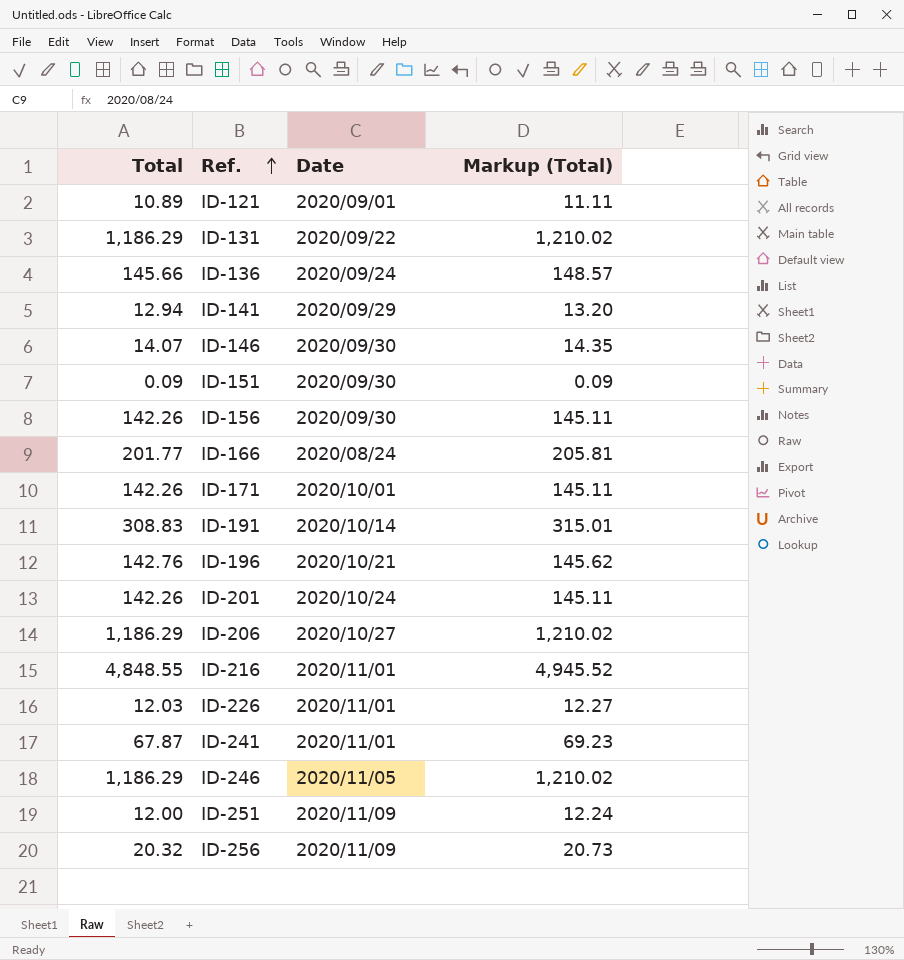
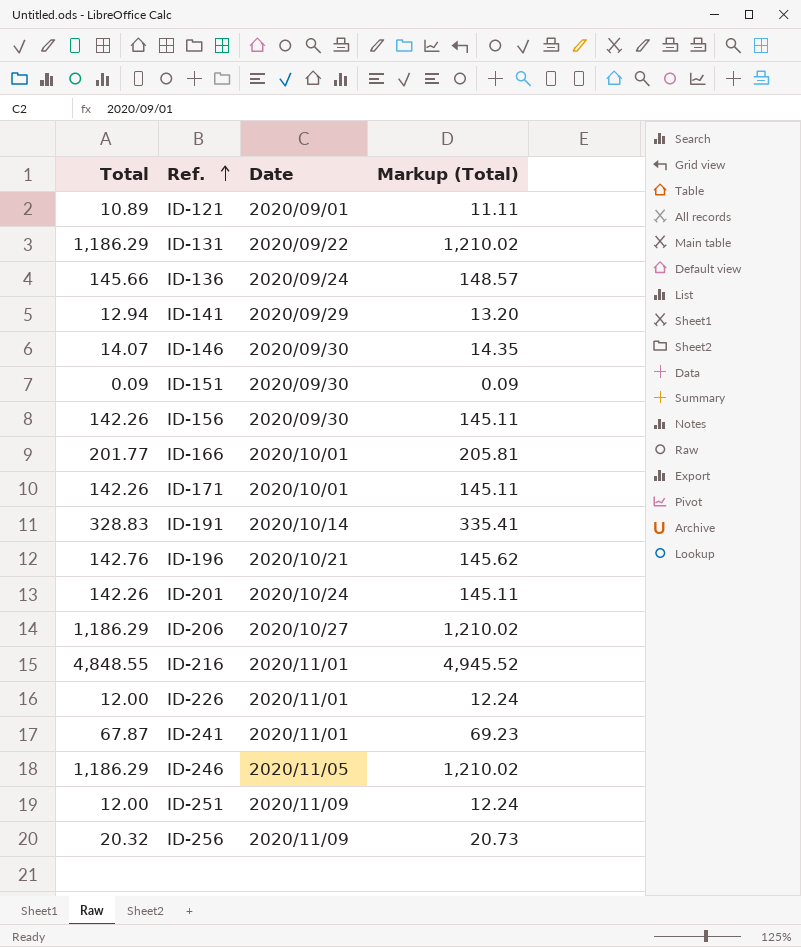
ID-166 | Date: 2020/08/24 -> 2020/10/01
ID-191 | Total: 308.83 -> 328.83
ID-191 | Markup (Total): 315.01 -> 335.41
ID-226 | Total: 12.03 -> 12.00
ID-226 | Markup (Total): 12.27 -> 12.24

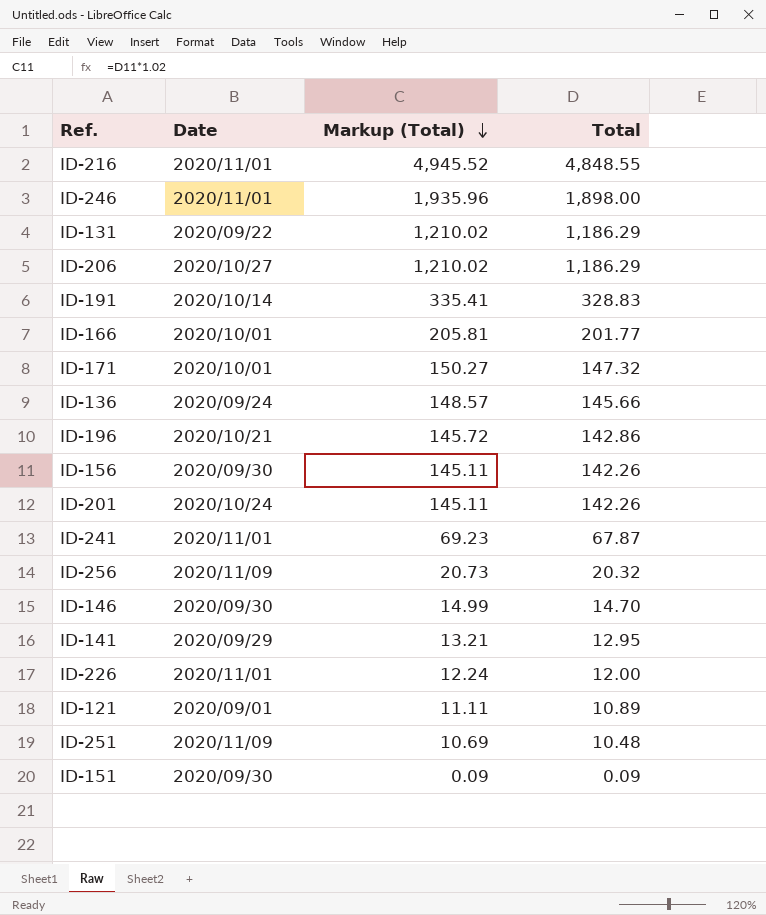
row order: Ref. ascending -> Markup (Total) descending
column Total | position: 1 -> 4
ID-246 | Date: 2020/11/05 -> 2020/11/01
ID-246 | Markup (Total): 1,210.02 -> 1,935.96
ID-246 | Total: 1,186.29 -> 1,898.00
ID-171 | Markup (Total): 145.11 -> 150.27
ID-171 | Total: 142.26 -> 147.32
ID-196 | Markup (Total): 145.62 -> 145.72
ID-196 | Total: 142.76 -> 142.86
ID-146 | Markup (Total): 14.35 -> 14.99
ID-146 | Total: 14.07 -> 14.70
ID-141 | Markup (Total): 13.20 -> 13.21
ID-141 | Total: 12.94 -> 12.95
ID-251 | Markup (Total): 12.24 -> 10.69
ID-251 | Total: 12.00 -> 10.48

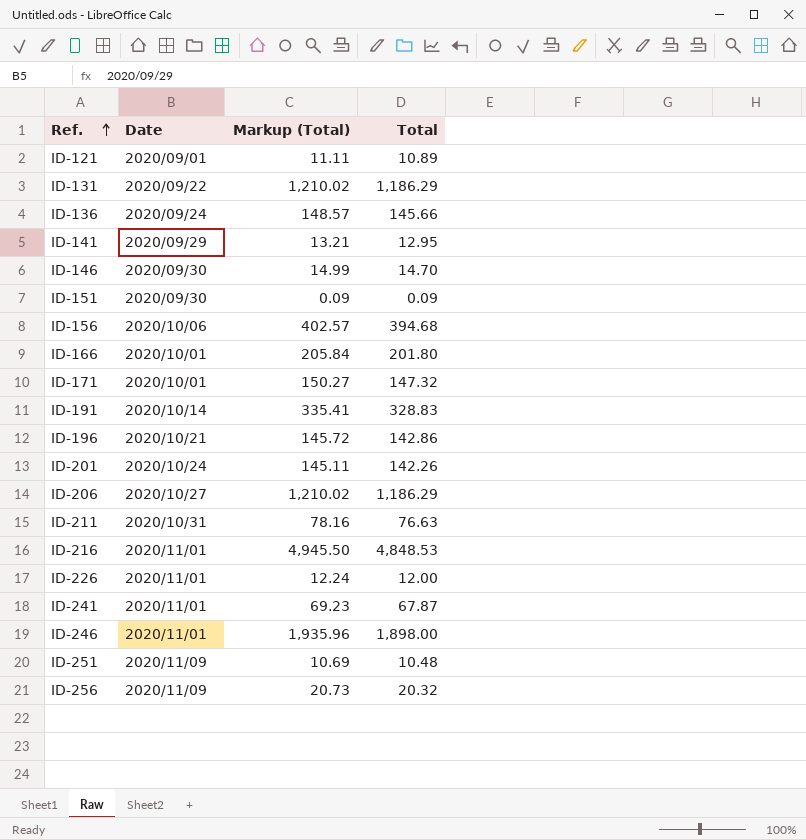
row order: Markup (Total) descending -> Ref. ascending
ID-156 | Date: 2020/09/30 -> 2020/10/06
ID-156 | Markup (Total): 145.11 -> 402.57
ID-156 | Total: 142.26 -> 394.68
ID-166 | Markup (Total): 205.81 -> 205.84
ID-166 | Total: 201.77 -> 201.80
row ID-211: none -> 2020/10/31 | 78.16 | 76.63
ID-216 | Markup (Total): 4,945.52 -> 4,945.50
ID-216 | Total: 4,848.55 -> 4,848.53

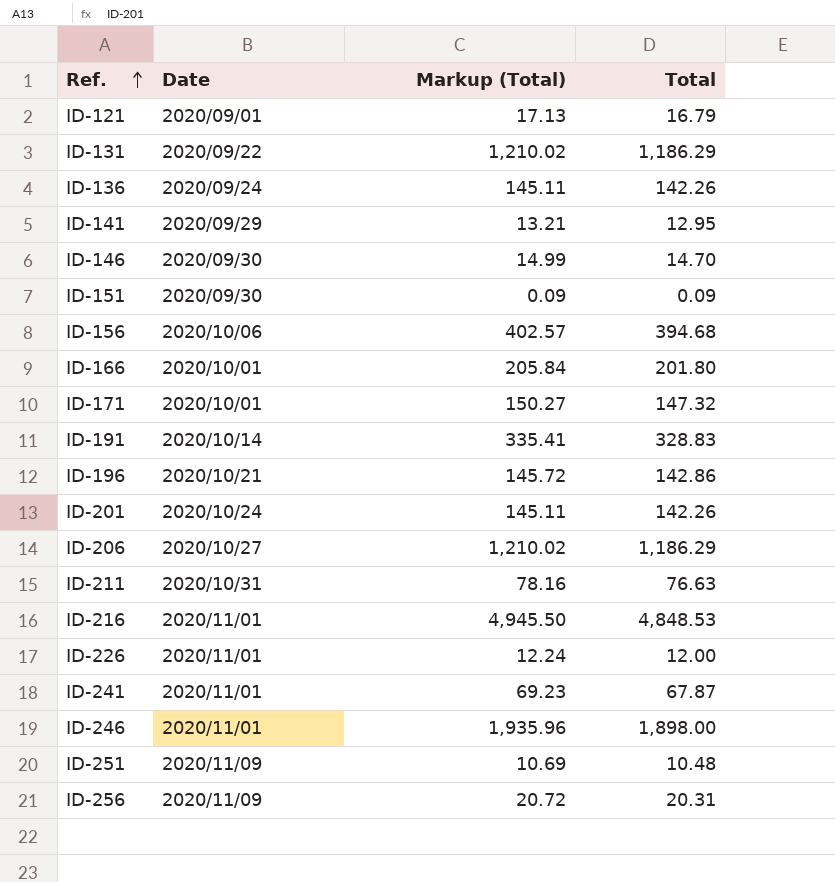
ID-121 | Markup (Total): 11.11 -> 17.13
ID-121 | Total: 10.89 -> 16.79
ID-136 | Markup (Total): 148.57 -> 145.11
ID-136 | Total: 145.66 -> 142.26
ID-256 | Markup (Total): 20.73 -> 20.72
ID-256 | Total: 20.32 -> 20.31

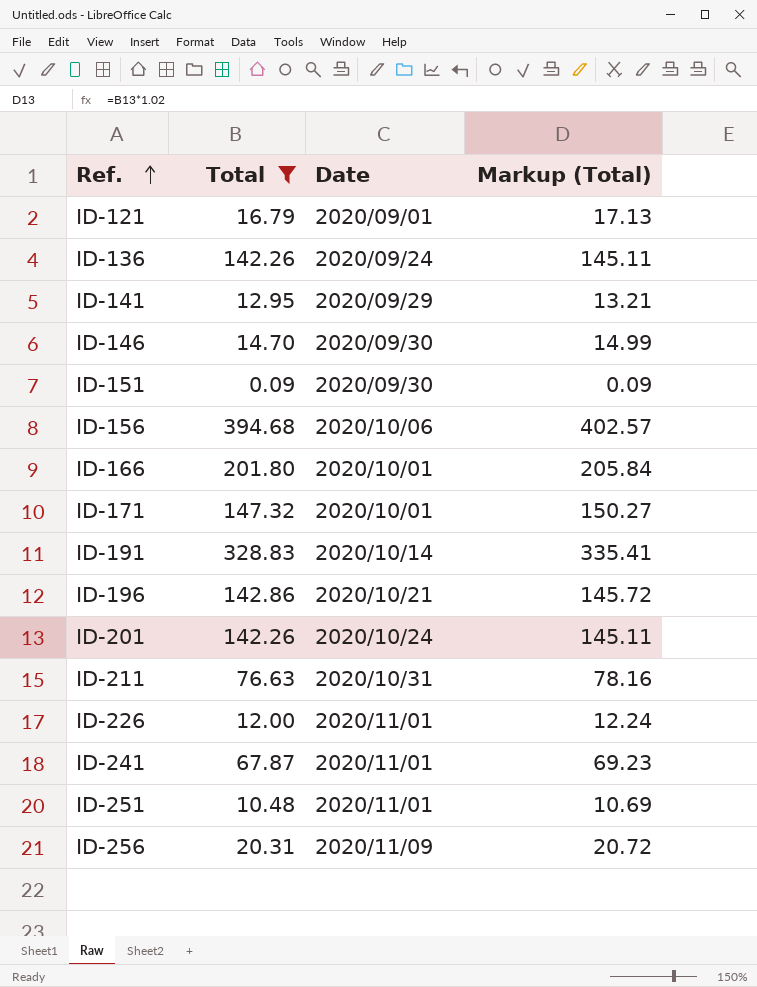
filter: none -> Total <= 394.68
column Total | position: 4 -> 2
ID-251 | Date: 2020/11/09 -> 2020/11/01

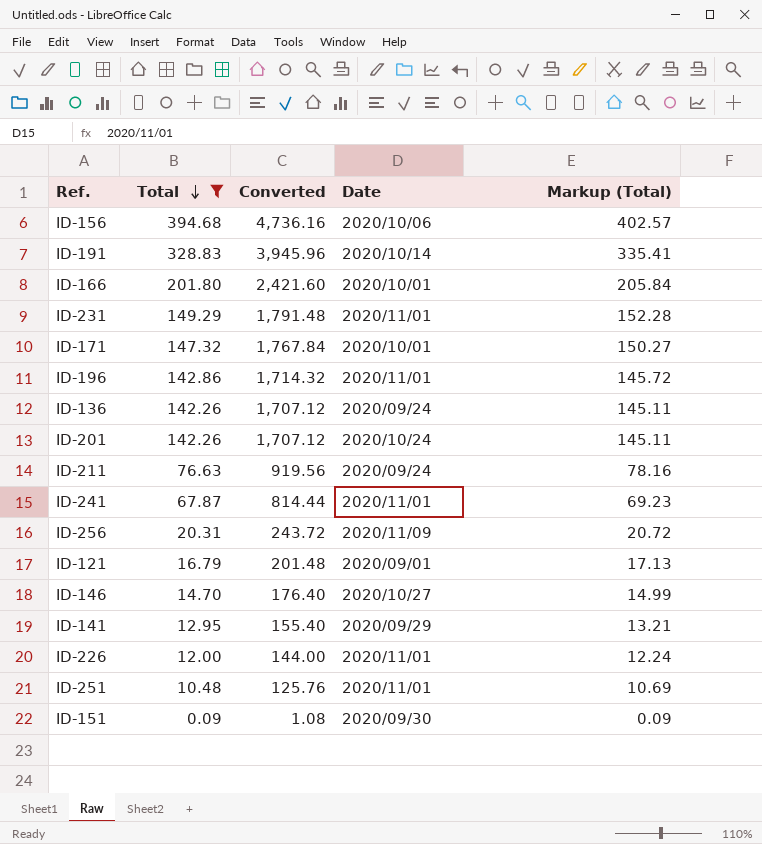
row order: Ref. ascending -> Total descending
column Converted | formula: none -> [Total] * 12
row ID-231: none -> 149.29 | 1,791.48 | 2020/11/01 | 152.28
ID-196 | Date: 2020/10/21 -> 2020/11/01
ID-211 | Date: 2020/10/31 -> 2020/09/24
ID-146 | Date: 2020/09/30 -> 2020/10/27

